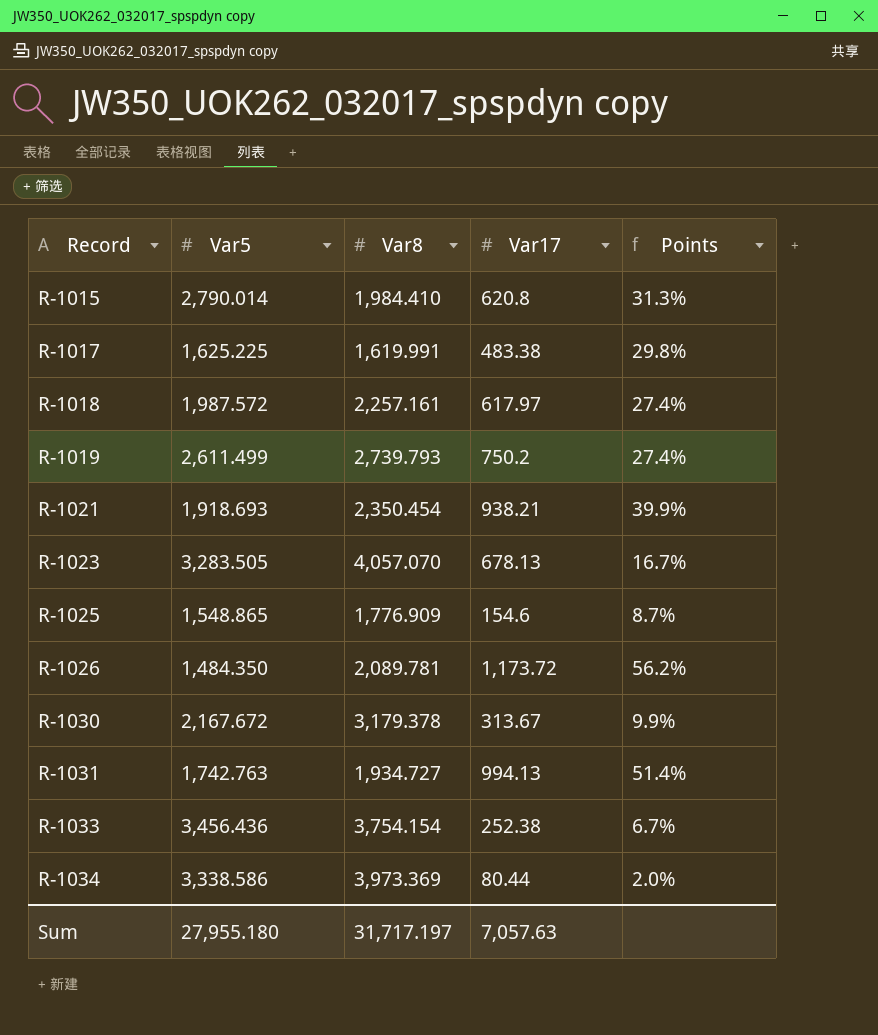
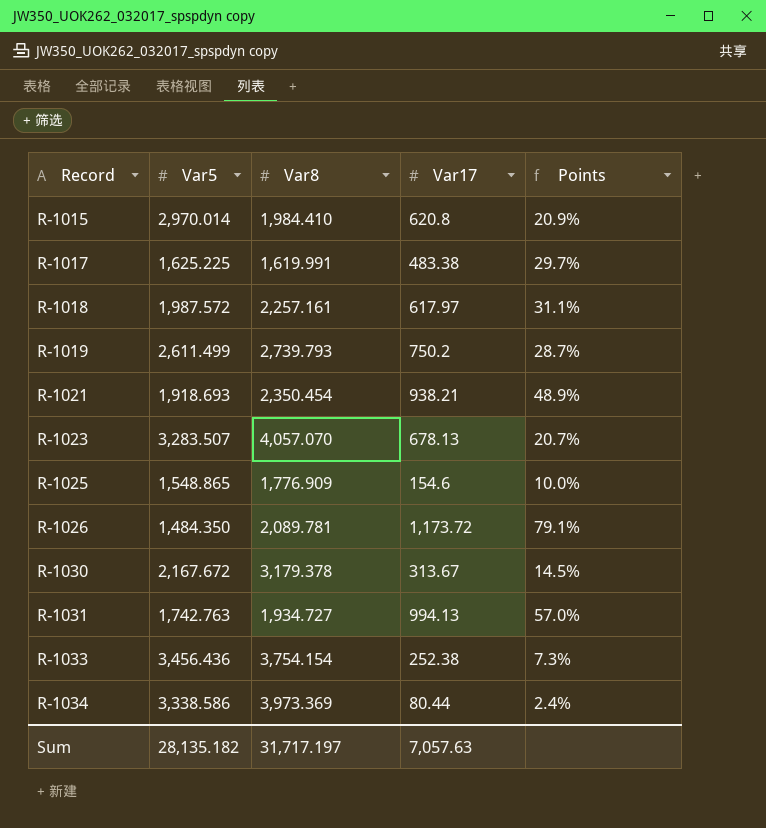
column Points | formula: [Var17] / [Var8] -> [Var17] / [Var5]
R-1015 | Var5: 2,790.014 -> 2,970.014
R-1023 | Var5: 3,283.505 -> 3,283.507
Sum | Var5: 27,955.180 -> 28,135.182

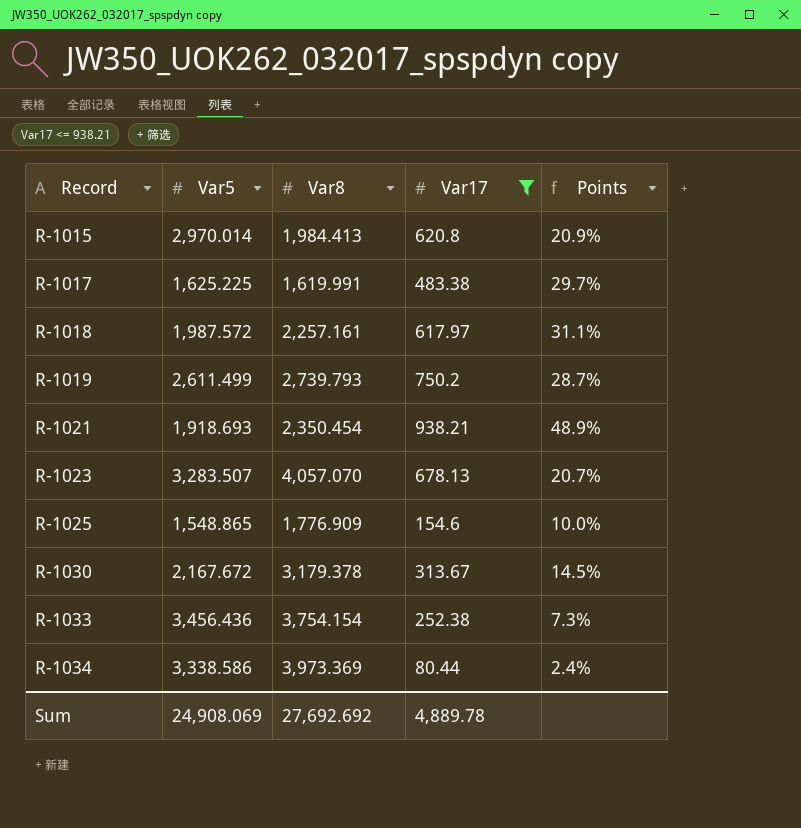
filter: none -> Var17 <= 938.21
R-1015 | Var8: 1,984.410 -> 1,984.413
Sum | Var5: 28,135.182 -> 24,908.069
Sum | Var8: 31,717.197 -> 27,692.692
Sum | Var17: 7,057.63 -> 4,889.78

